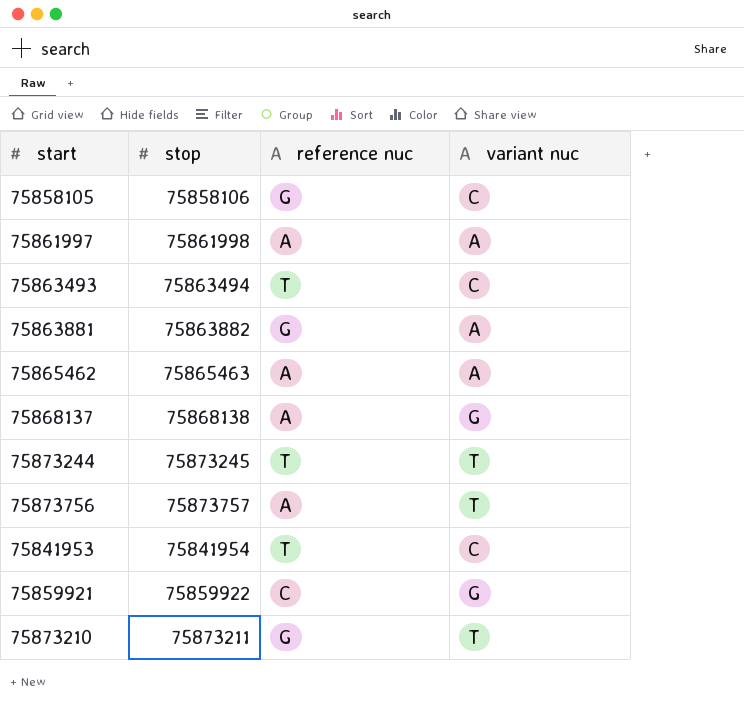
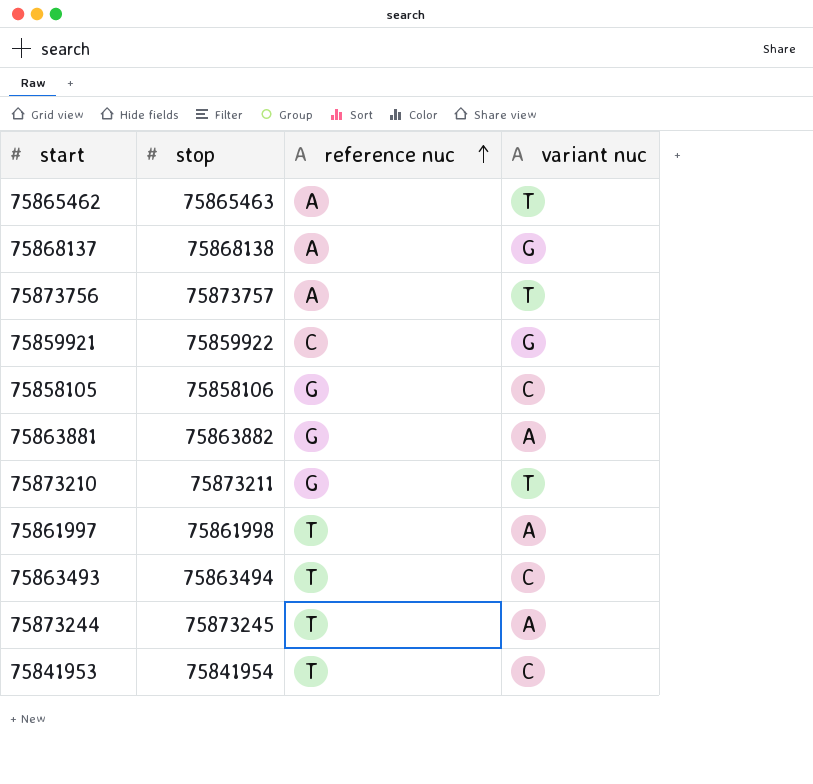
row order: none -> reference nuc ascending
75865462 | variant nuc: A -> T
75861997 | reference nuc: A -> T
75873244 | variant nuc: T -> A

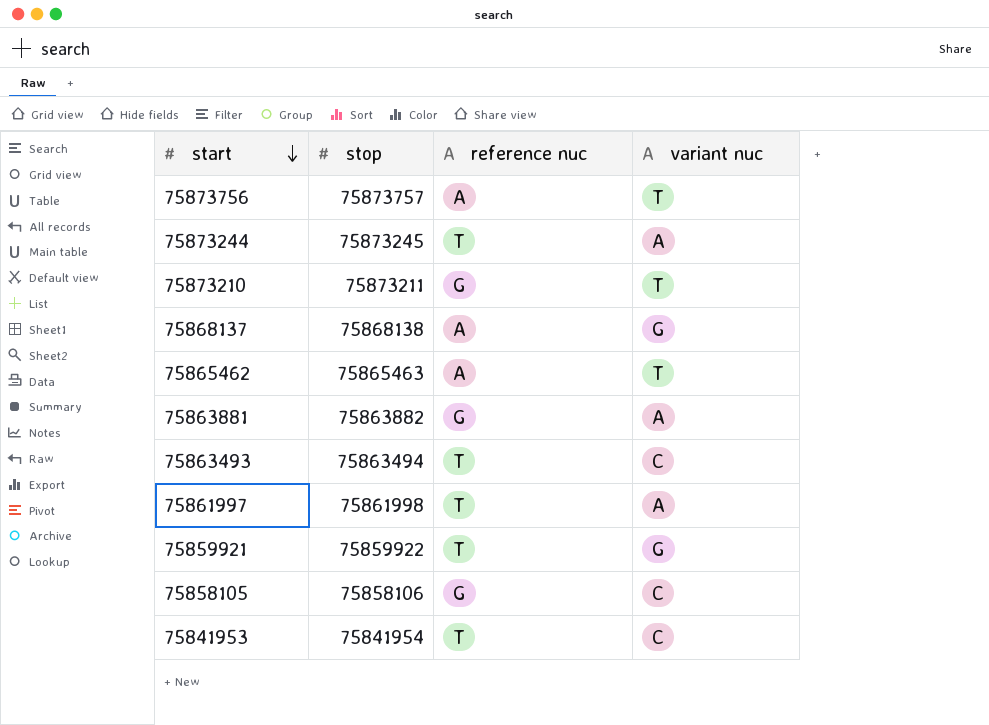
row order: reference nuc ascending -> start descending
75859921 | reference nuc: C -> T

